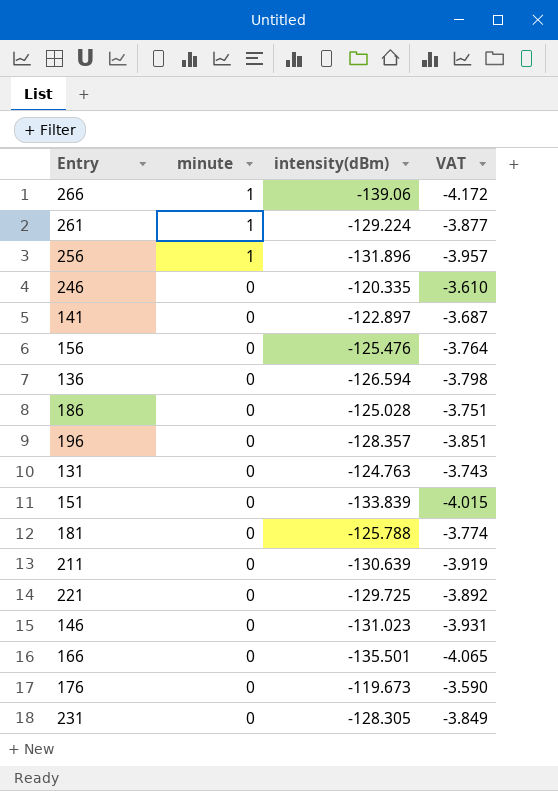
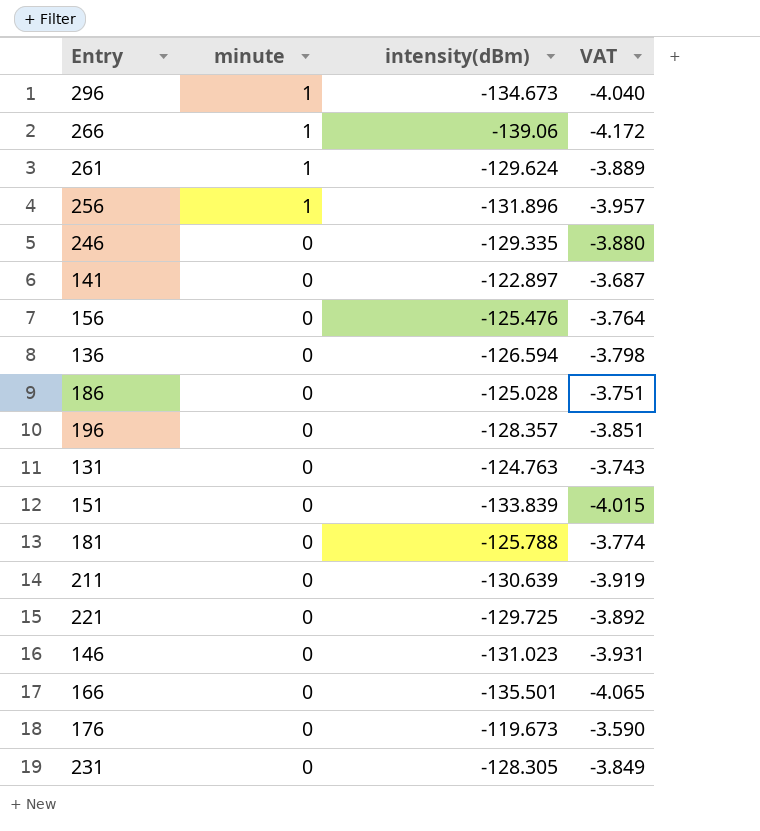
row 296: none -> 1 | -134.673 | -4.040
261 | intensity(dBm): -129.224 -> -129.624
261 | VAT: -3.877 -> -3.889
246 | intensity(dBm): -120.335 -> -129.335
246 | VAT: -3.610 -> -3.880

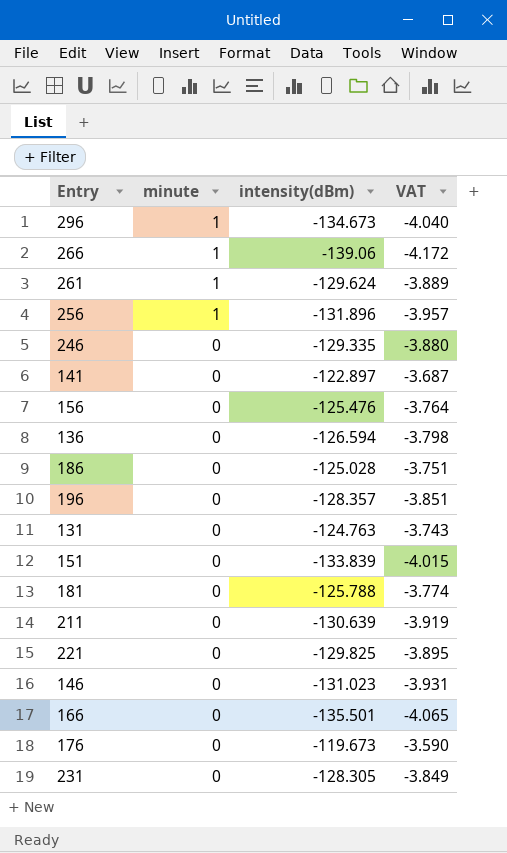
221 | intensity(dBm): -129.725 -> -129.825
221 | VAT: -3.892 -> -3.895

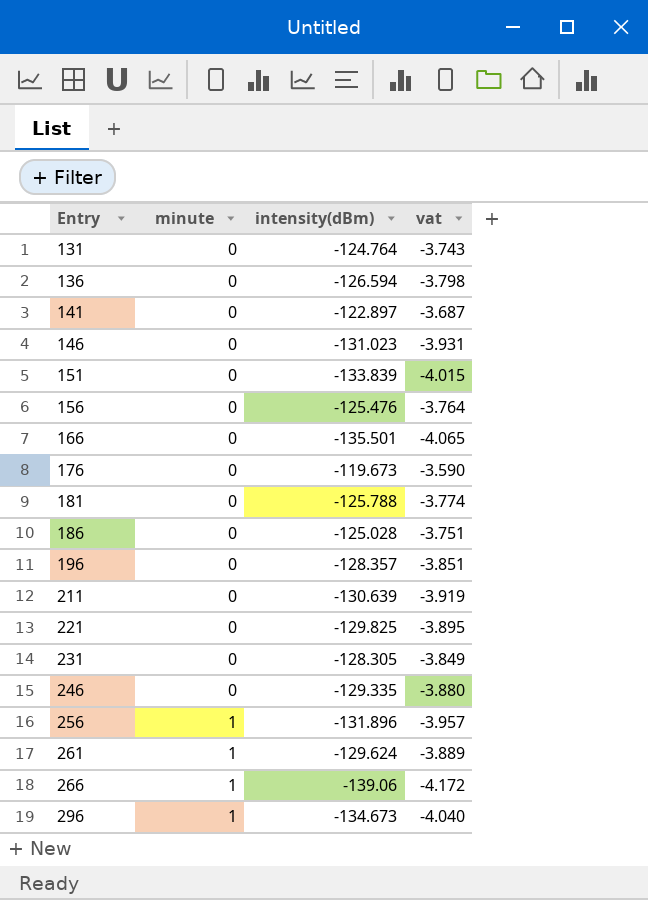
row order: minute descending -> Entry ascending
column name: VAT -> vat
131 | intensity(dBm): -124.763 -> -124.764

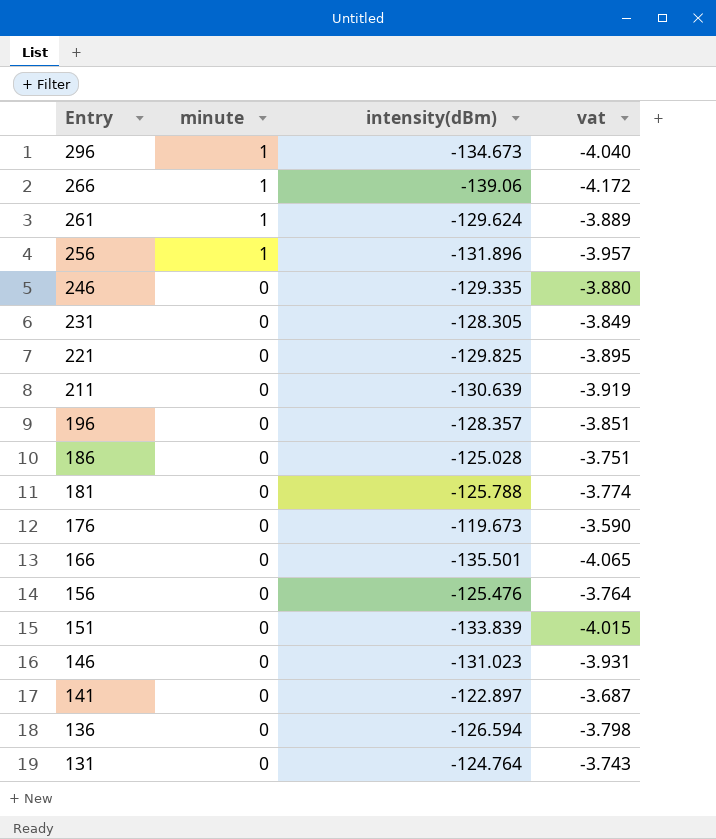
row order: Entry ascending -> Entry descending

